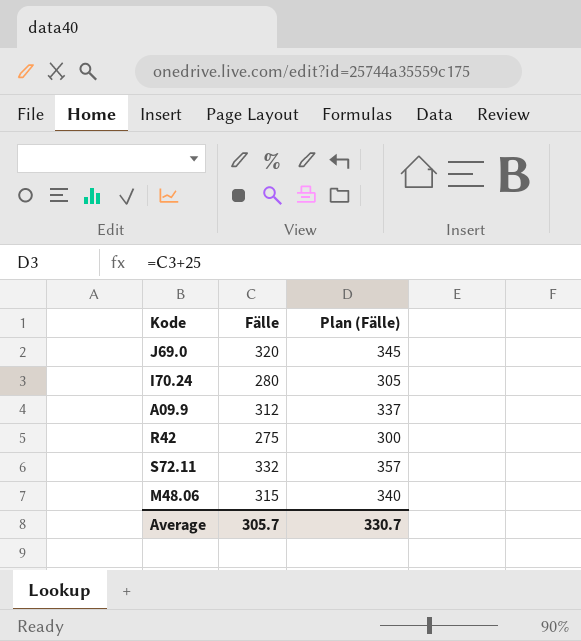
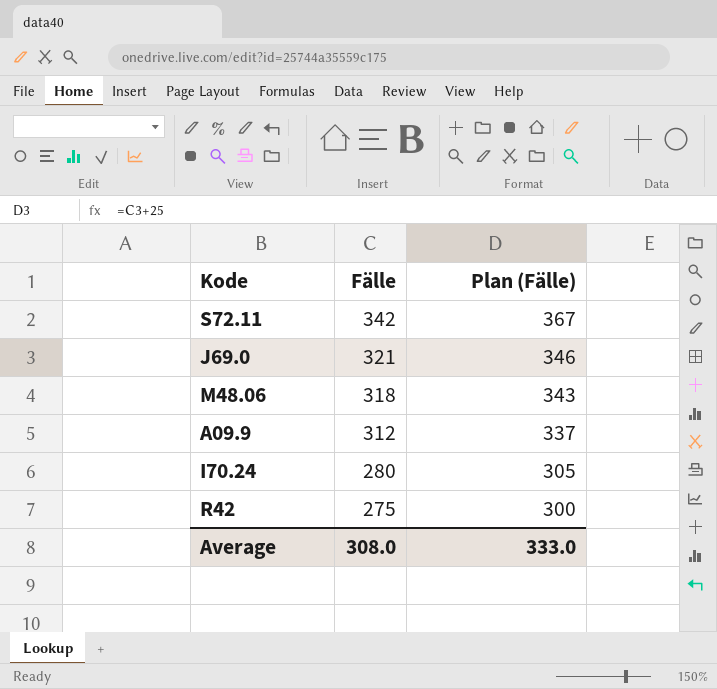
row order: none -> Fälle descending
S72.11 | Fälle: 332 -> 342
S72.11 | Plan (Fälle): 357 -> 367
J69.0 | Fälle: 320 -> 321
J69.0 | Plan (Fälle): 345 -> 346
M48.06 | Fälle: 315 -> 318
M48.06 | Plan (Fälle): 340 -> 343
Average | Fälle: 305.7 -> 308.0
Average | Plan (Fälle): 330.7 -> 333.0

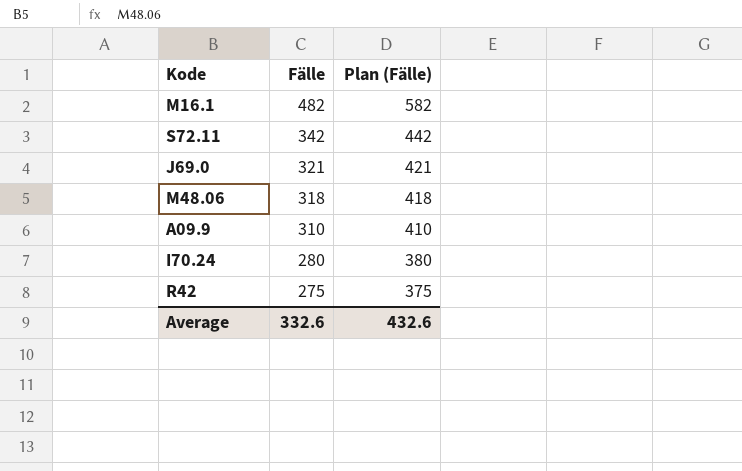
column Plan (Fälle) | formula: [Fälle] + 25 -> [Fälle] + 100
row M16.1: none -> 482 | 582
A09.9 | Fälle: 312 -> 310
Average | Fälle: 308.0 -> 332.6
Average | Plan (Fälle): 333.0 -> 432.6

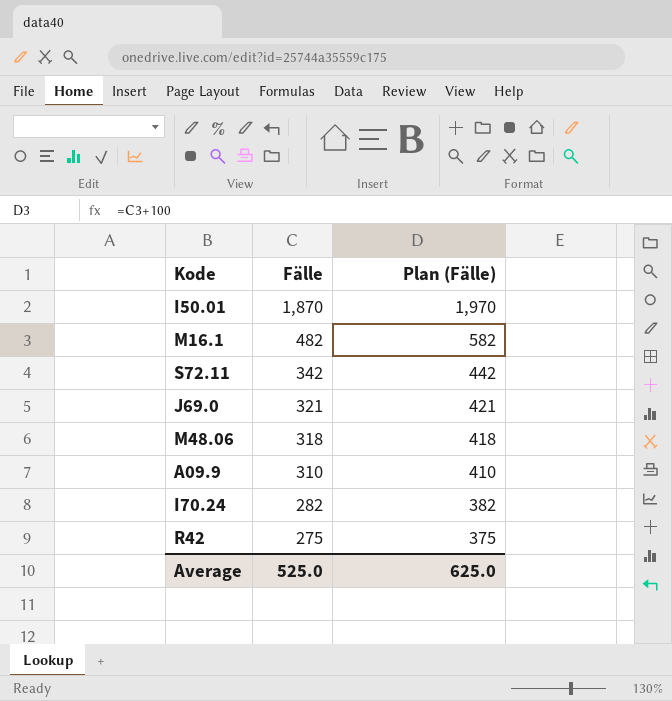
row I50.01: none -> 1,870 | 1,970
I70.24 | Fälle: 280 -> 282
I70.24 | Plan (Fälle): 380 -> 382
Average | Fälle: 332.6 -> 525.0
Average | Plan (Fälle): 432.6 -> 625.0

